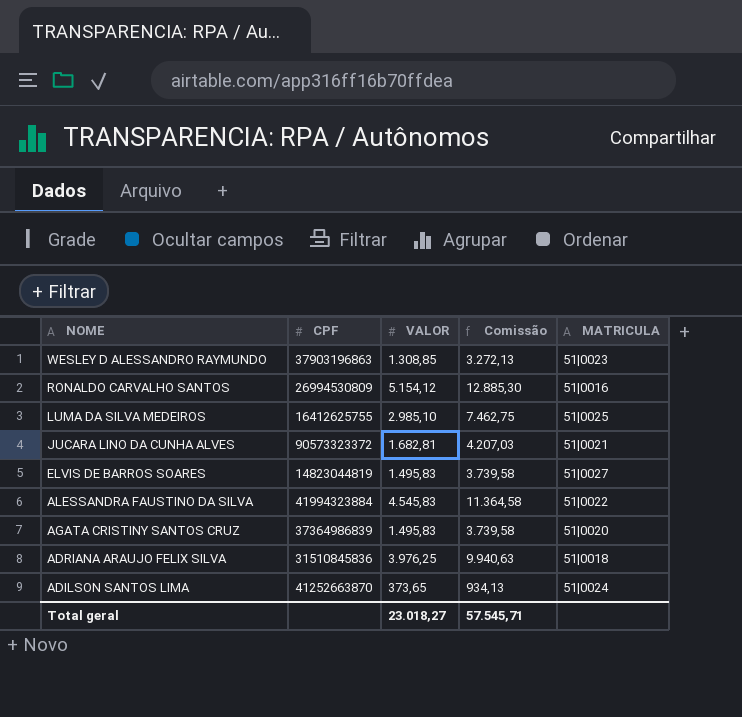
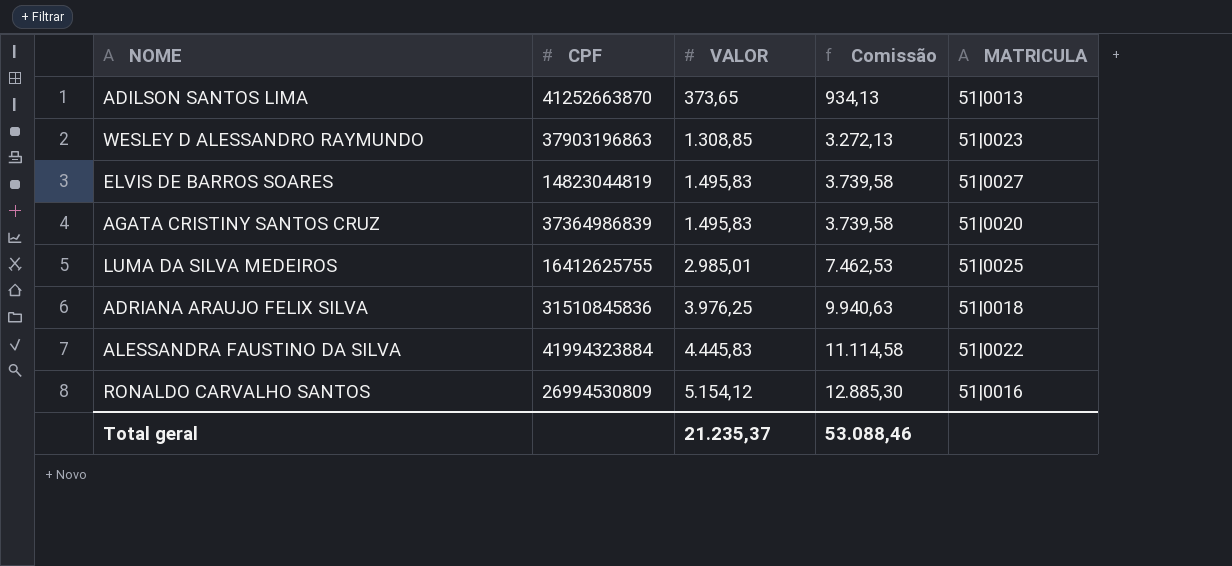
row order: NOME descending -> VALOR ascending
row JUCARA LINO DA CUNHA ALVES: 90573323372 | 1.682,81 | 4.207,03 | 51|0021 -> none
ADILSON SANTOS LIMA | MATRICULA: 51|0024 -> 51|0013
LUMA DA SILVA MEDEIROS | VALOR: 2.985,10 -> 2.985,01
LUMA DA SILVA MEDEIROS | Comissão: 7.462,75 -> 7.462,53
ALESSANDRA FAUSTINO DA SILVA | VALOR: 4.545,83 -> 4.445,83
ALESSANDRA FAUSTINO DA SILVA | Comissão: 11.364,58 -> 11.114,58
Total geral | VALOR: 23.018,27 -> 21.235,37
Total geral | Comissão: 57.545,71 -> 53.088,46

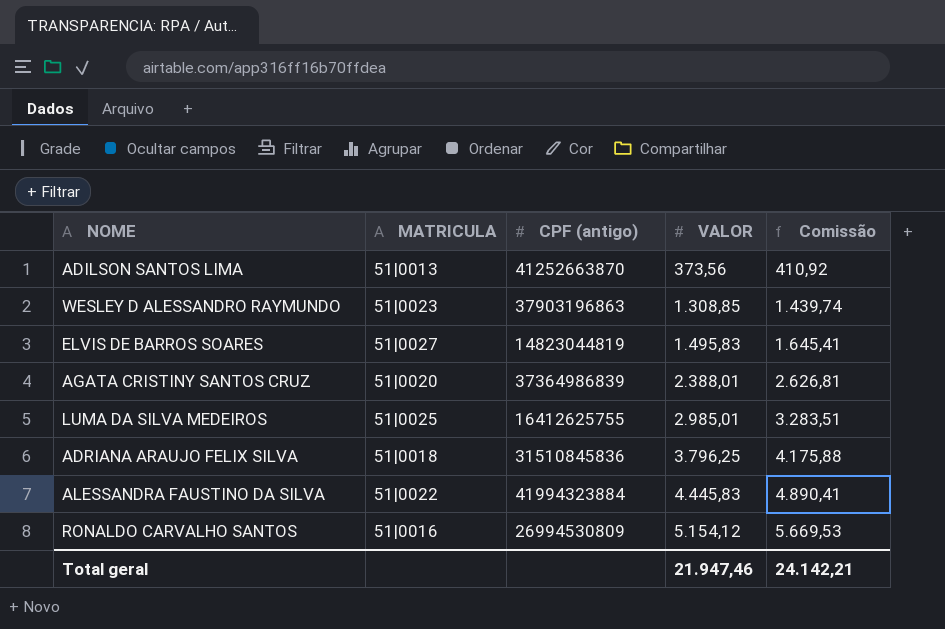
column MATRICULA | position: 5 -> 2
column name: CPF -> CPF (antigo)
column Comissão | formula: [VALOR] * 2,5 -> [VALOR] * 1,1
ADILSON SANTOS LIMA | VALOR: 373,65 -> 373,56
AGATA CRISTINY SANTOS CRUZ | VALOR: 1.495,83 -> 2.388,01
ADRIANA ARAUJO FELIX SILVA | VALOR: 3.976,25 -> 3.796,25
Total geral | VALOR: 21.235,37 -> 21.947,46
Total geral | Comissão: 53.088,46 -> 24.142,21

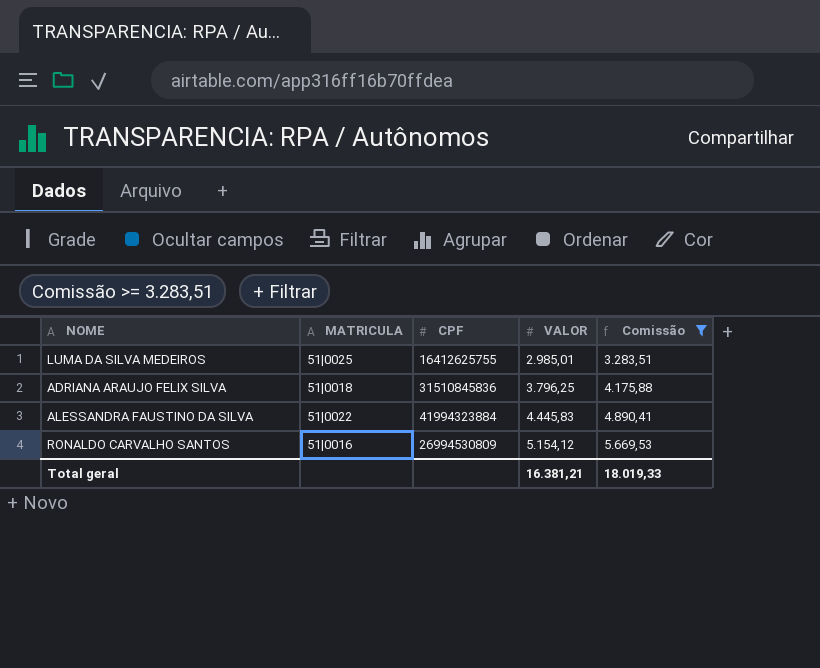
filter: none -> Comissão >= 3.283,51
column name: CPF (antigo) -> CPF
Total geral | VALOR: 21.947,46 -> 16.381,21
Total geral | Comissão: 24.142,21 -> 18.019,33

